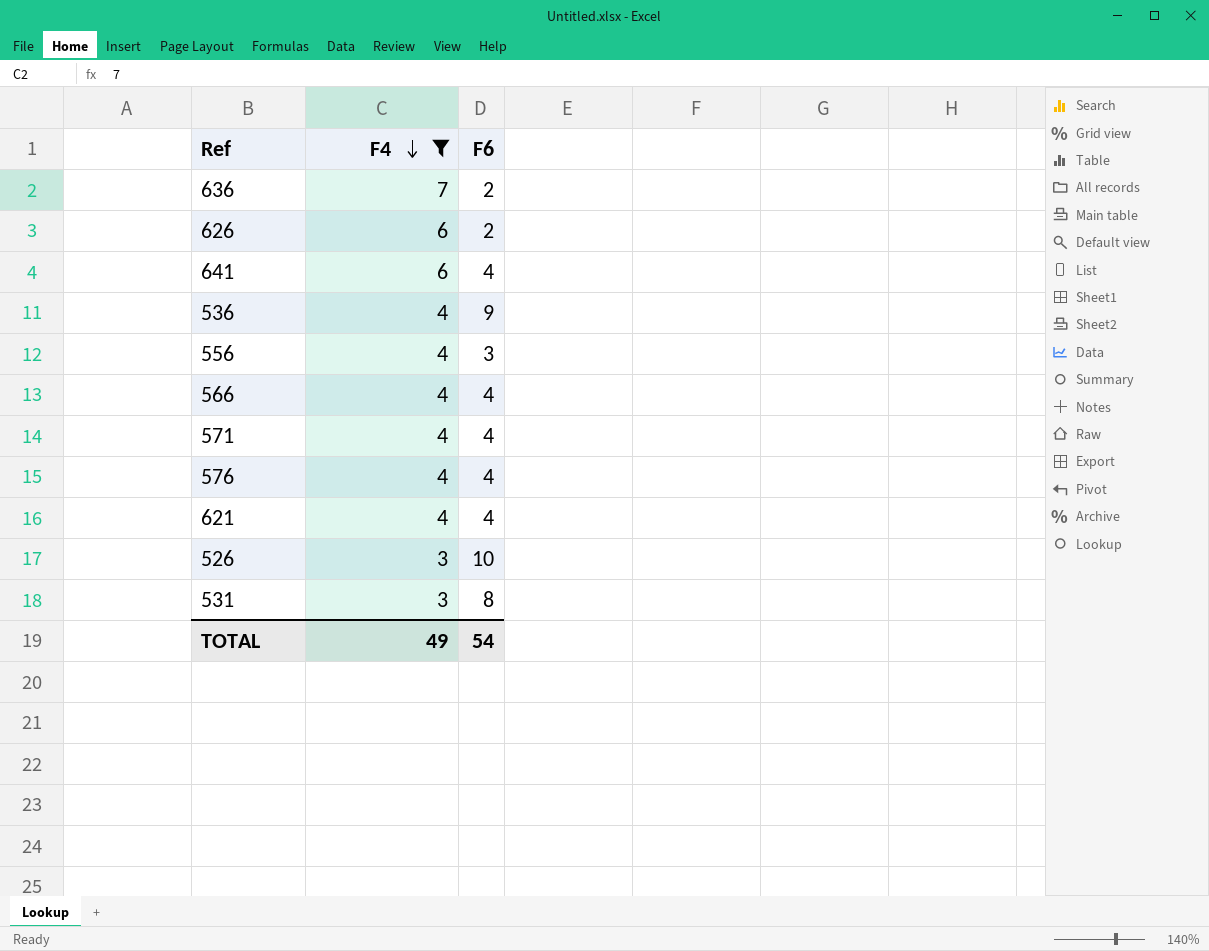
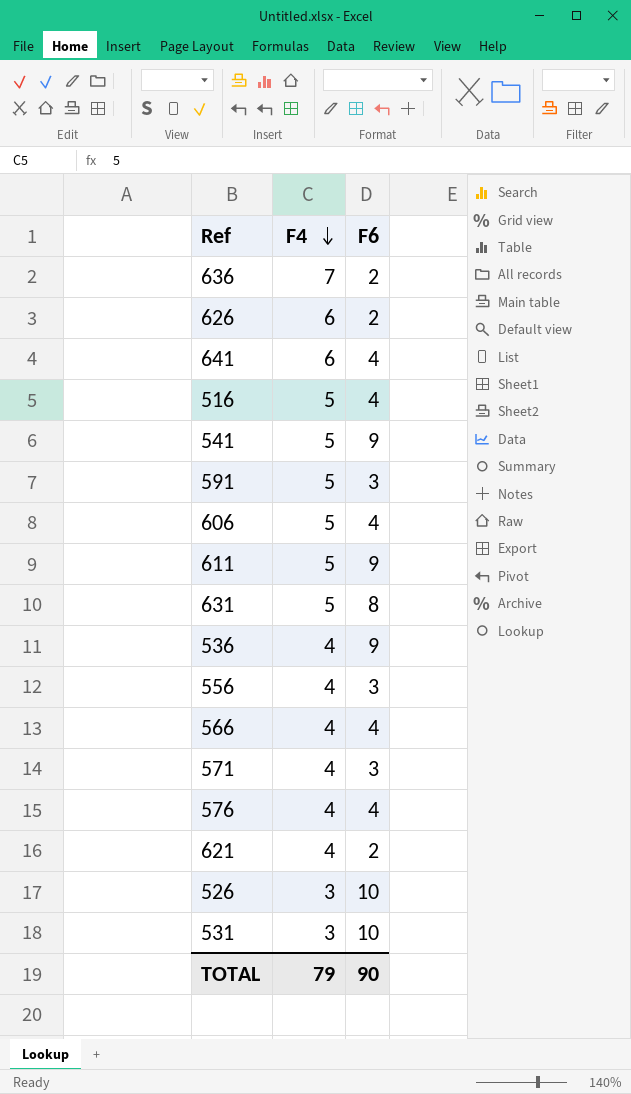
filter: F4 != 5 -> none
571 | F6: 4 -> 3
621 | F6: 4 -> 2
531 | F6: 8 -> 10
TOTAL | F4: 49 -> 79
TOTAL | F6: 54 -> 90

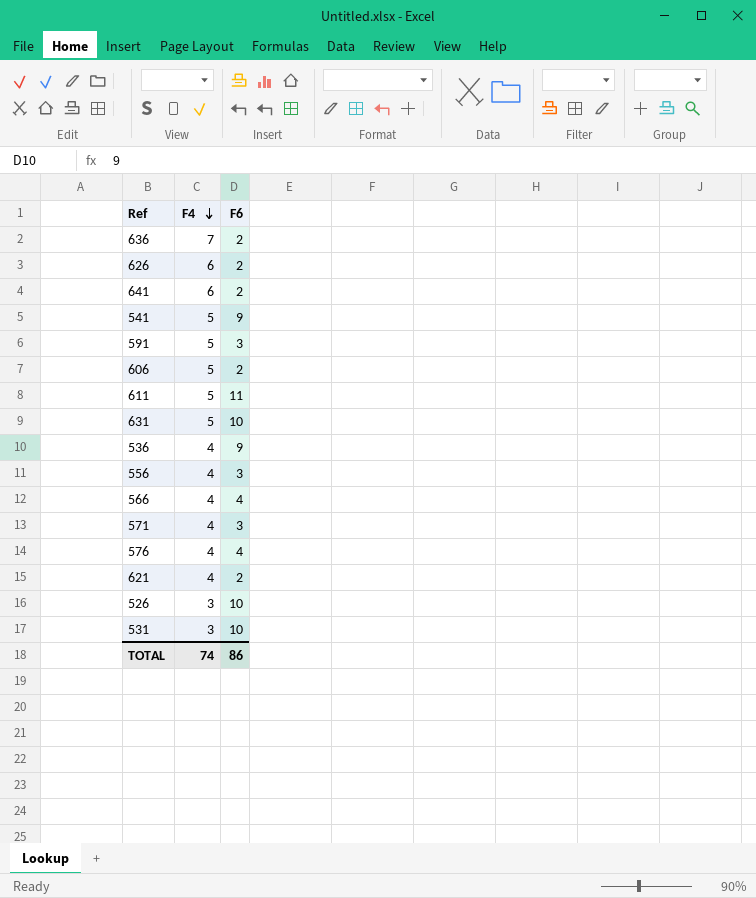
row 516: 5 | 4 -> none
641 | F6: 4 -> 2
606 | F6: 4 -> 2
611 | F6: 9 -> 11
631 | F6: 8 -> 10
TOTAL | F4: 79 -> 74
TOTAL | F6: 90 -> 86

